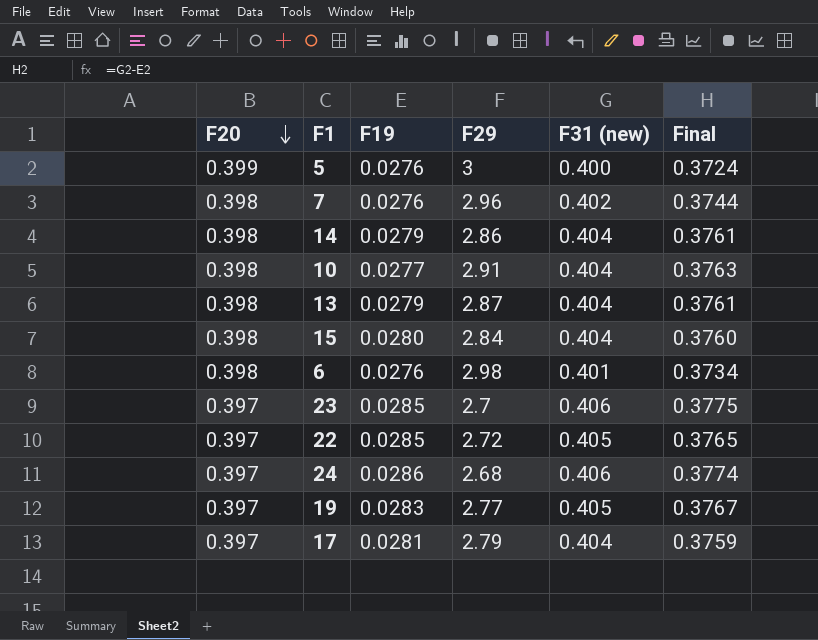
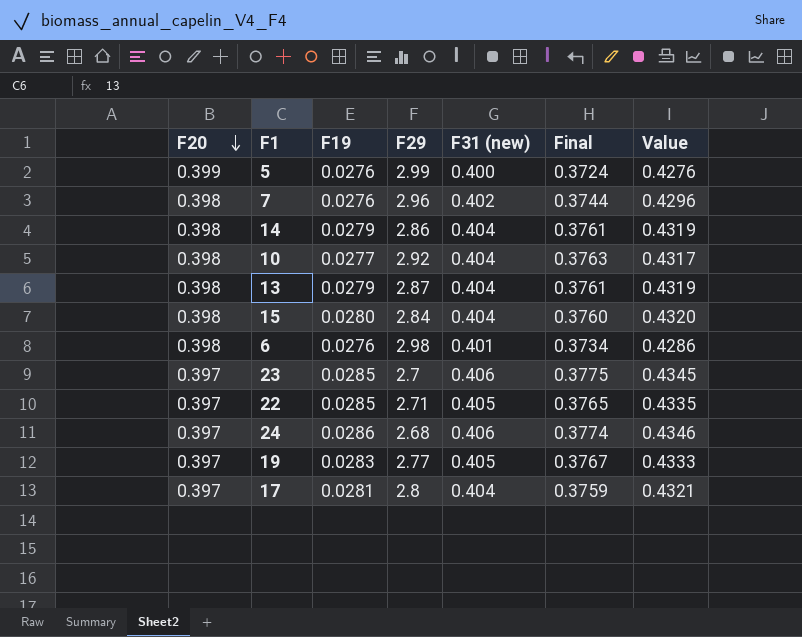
column Value | formula: none -> [F19] + [F31 (new)]
5 | F29: 3 -> 2.99
10 | F29: 2.91 -> 2.92
22 | F29: 2.72 -> 2.71
17 | F29: 2.79 -> 2.8

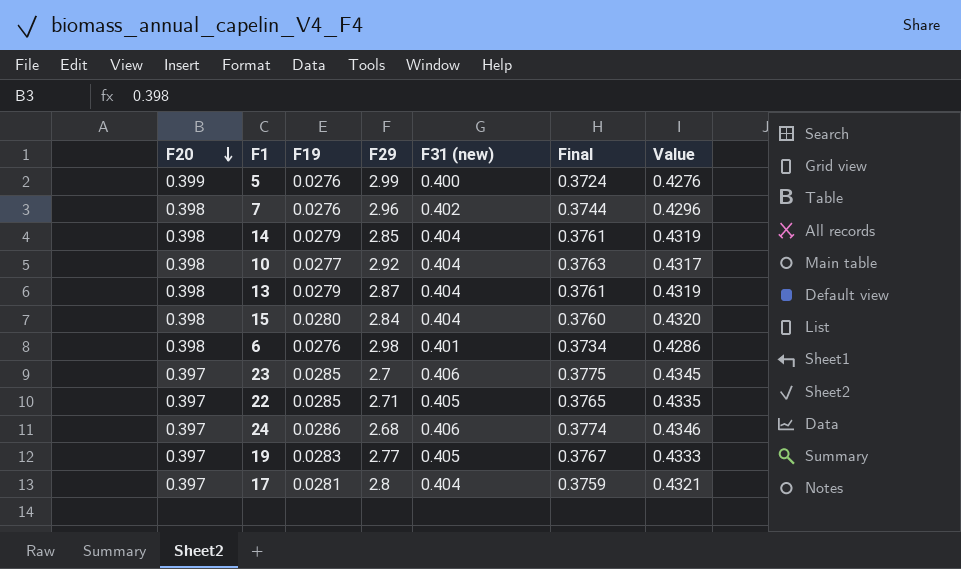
14 | F29: 2.86 -> 2.85

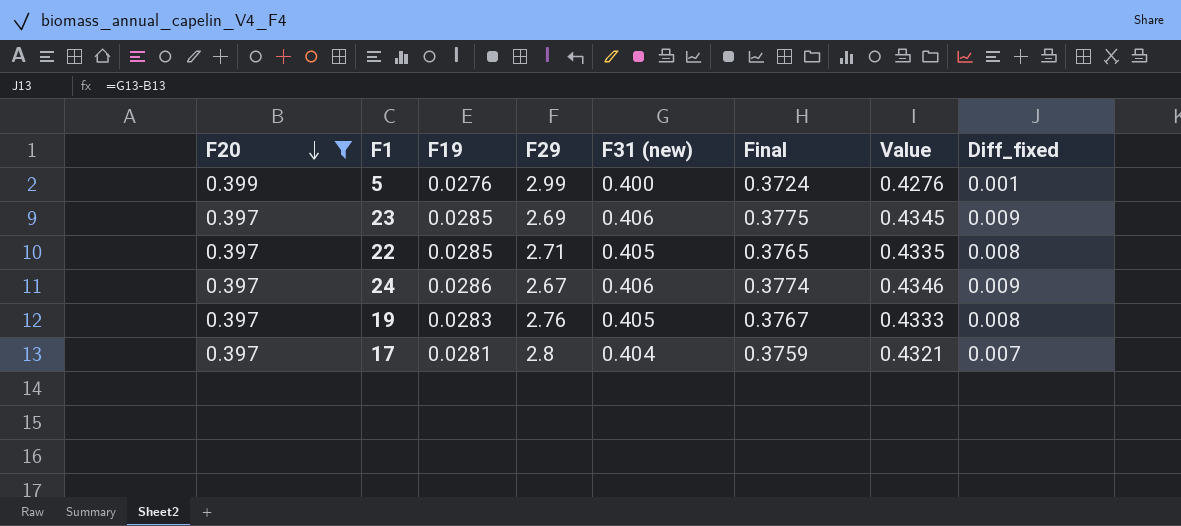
filter: none -> F20 != 0.398
column Diff_fixed | formula: none -> [F31 (new)] - [F20]
23 | F29: 2.7 -> 2.69
24 | F29: 2.68 -> 2.67
19 | F29: 2.77 -> 2.76

